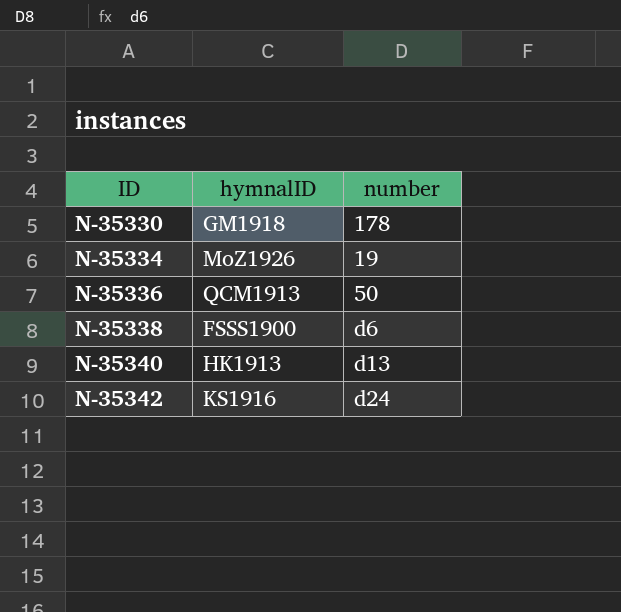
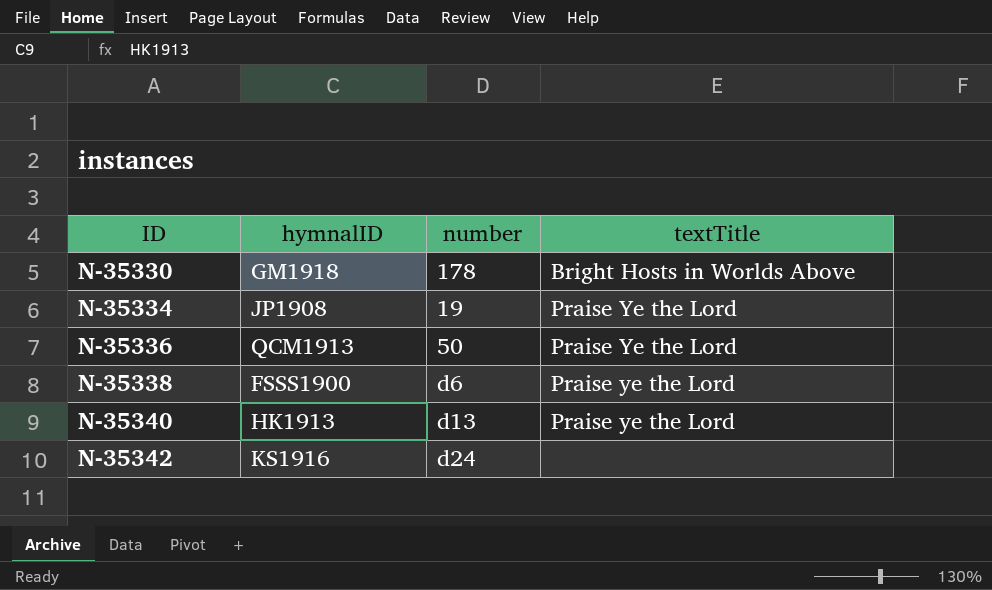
column textTitle | position: none -> 4
N-35334 | hymnalID: MoZ1926 -> JP1908

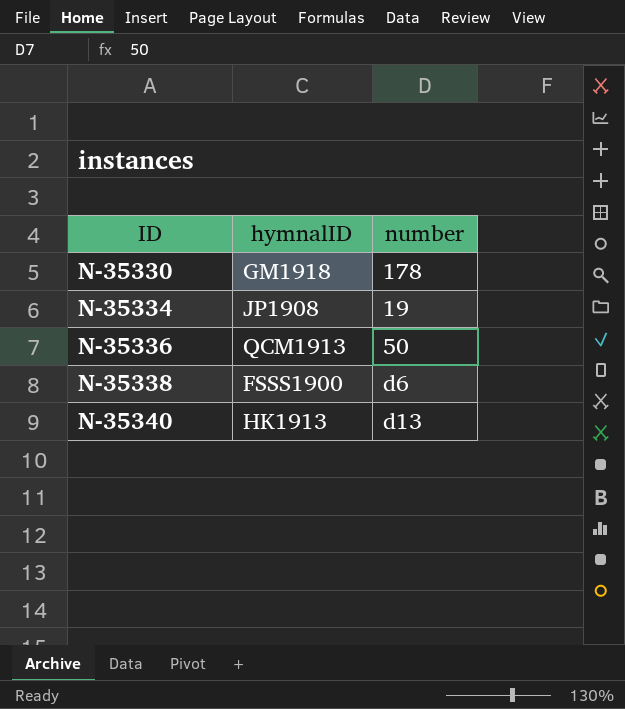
column textTitle | position: 4 -> none
row N-35342: KS1916 | d24 | none -> none

